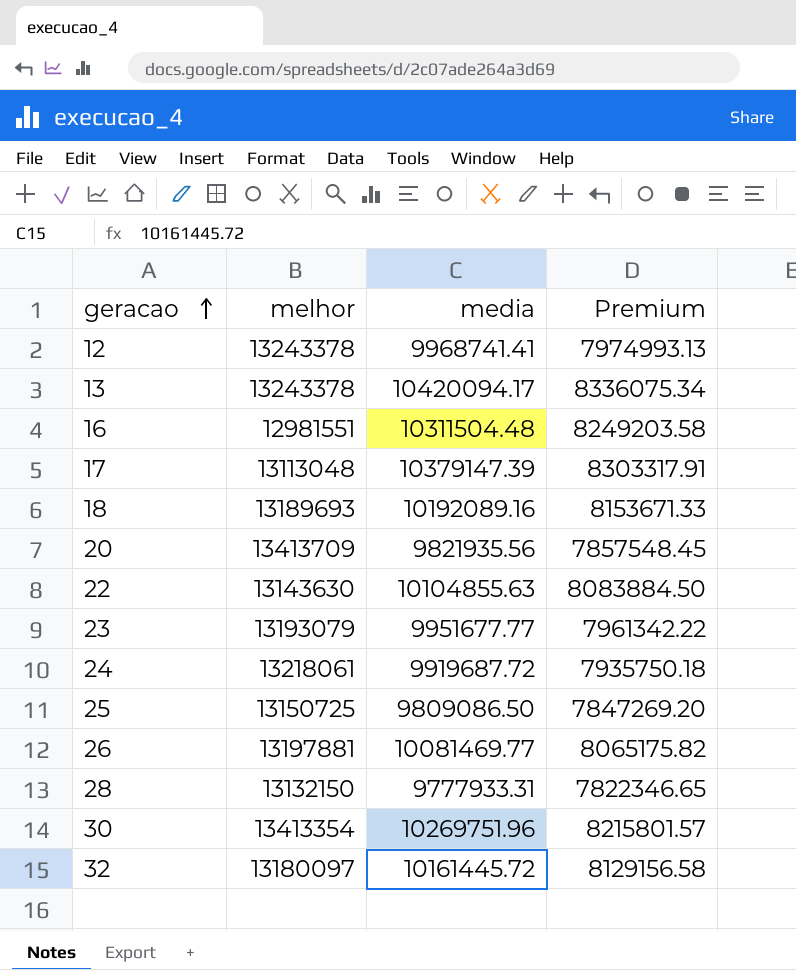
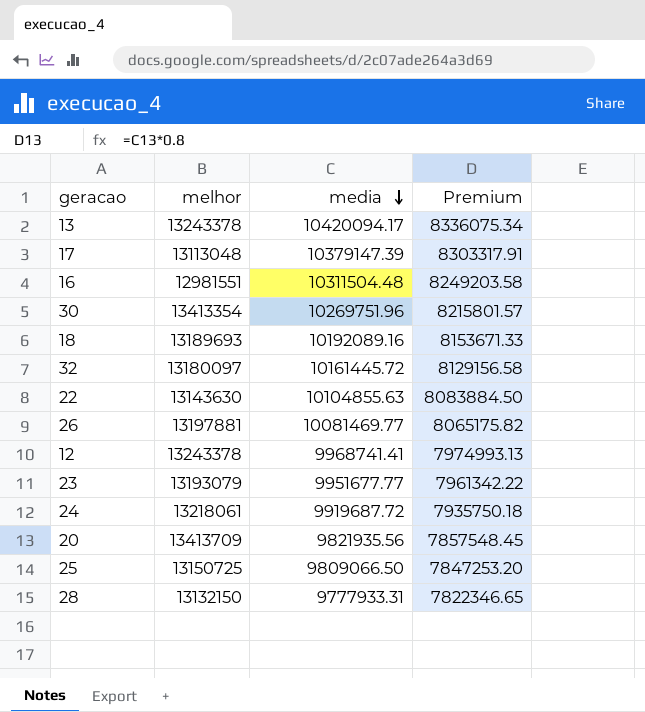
row order: geracao ascending -> media descending
25 | media: 9809086.50 -> 9809066.50
25 | Premium: 7847269.20 -> 7847253.20

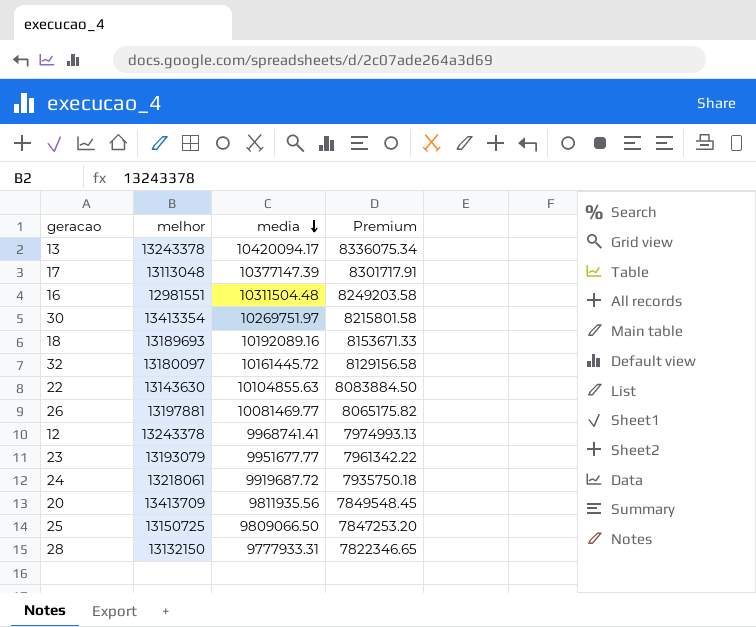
17 | media: 10379147.39 -> 10377147.39
17 | Premium: 8303317.91 -> 8301717.91
30 | media: 10269751.96 -> 10269751.97
30 | Premium: 8215801.57 -> 8215801.58
20 | media: 9821935.56 -> 9811935.56
20 | Premium: 7857548.45 -> 7849548.45

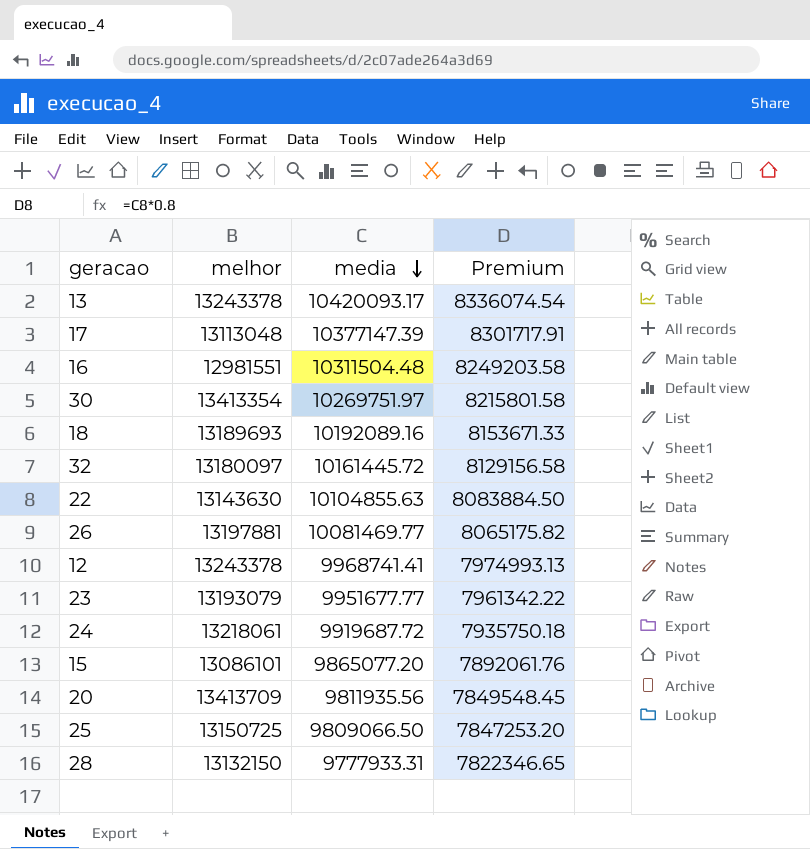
13 | media: 10420094.17 -> 10420093.17
13 | Premium: 8336075.34 -> 8336074.54
row 15: none -> 13086101 | 9865077.20 | 7892061.76

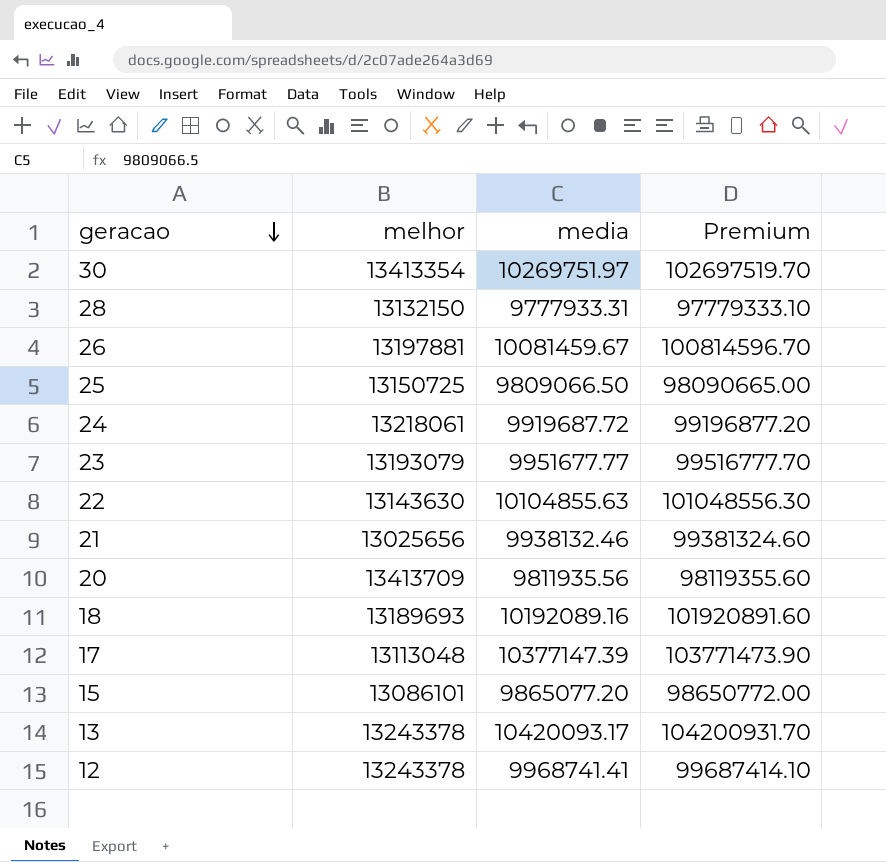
row order: media descending -> geracao descending
column Premium | formula: [media] * 0.8 -> [media] * 10
row 16: 12981551 | 10311504.48 | 8249203.58 -> none
row 32: 13180097 | 10161445.72 | 8129156.58 -> none
26 | media: 10081469.77 -> 10081459.67
row 21: none -> 13025656 | 9938132.46 | 99381324.60

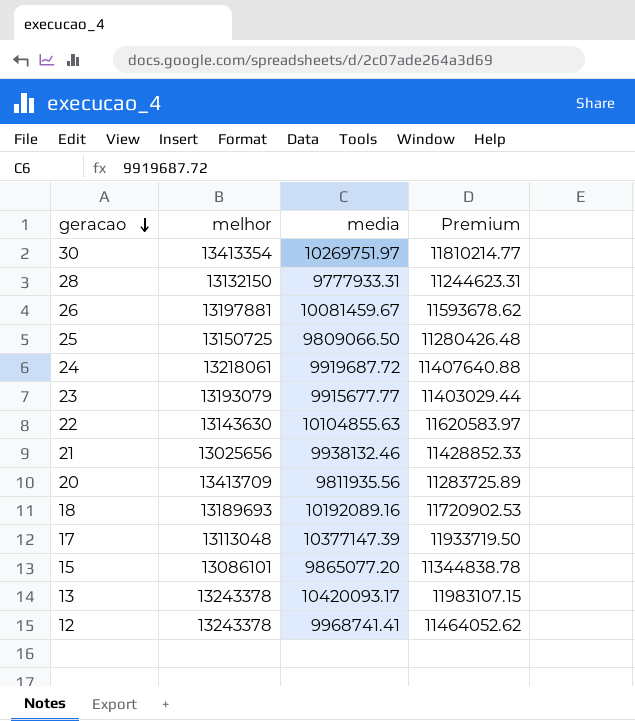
column Premium | formula: [media] * 10 -> [media] * 1.15
23 | media: 9951677.77 -> 9915677.77

